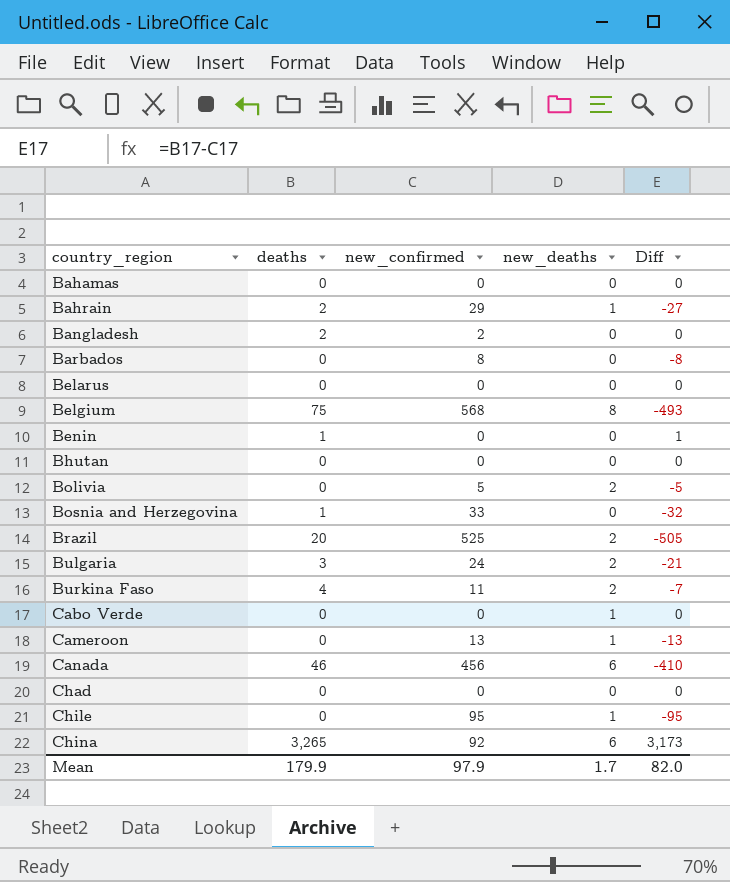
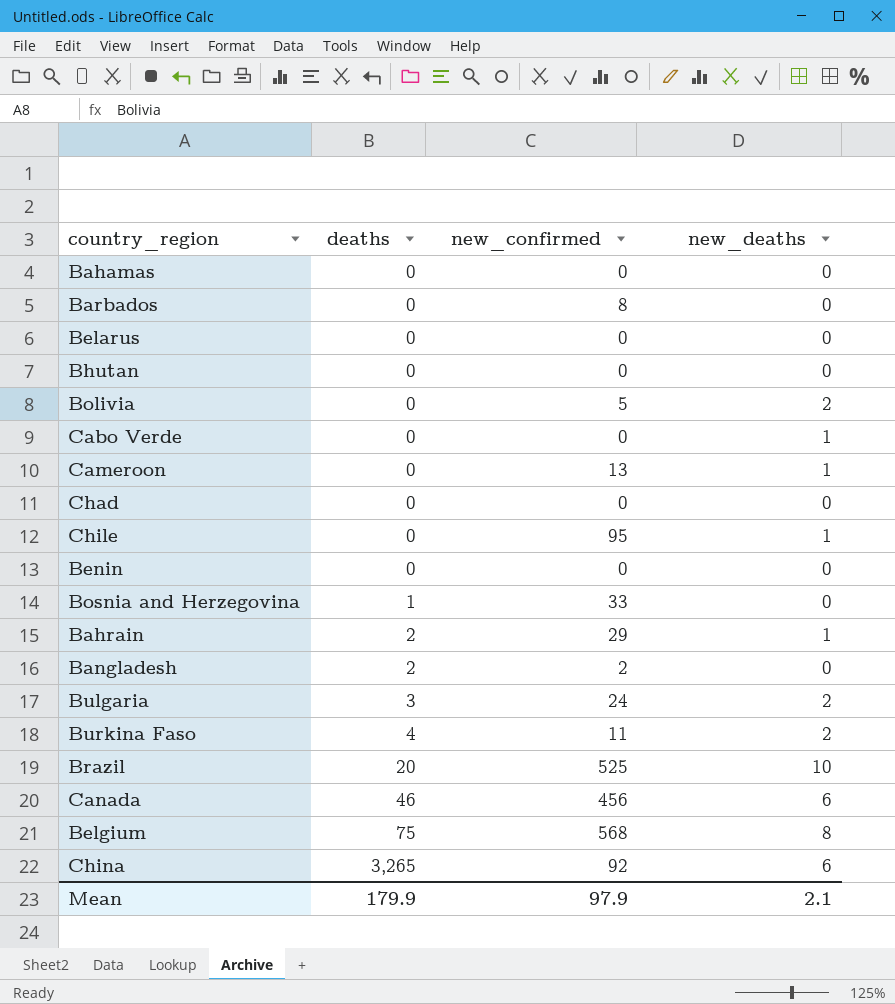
row order: country_region ascending -> deaths ascending
column Diff | formula: [deaths] - [new_confirmed] -> none
Benin | deaths: 1 -> 0
Brazil | new_deaths: 2 -> 10
Mean | new_deaths: 1.7 -> 2.1

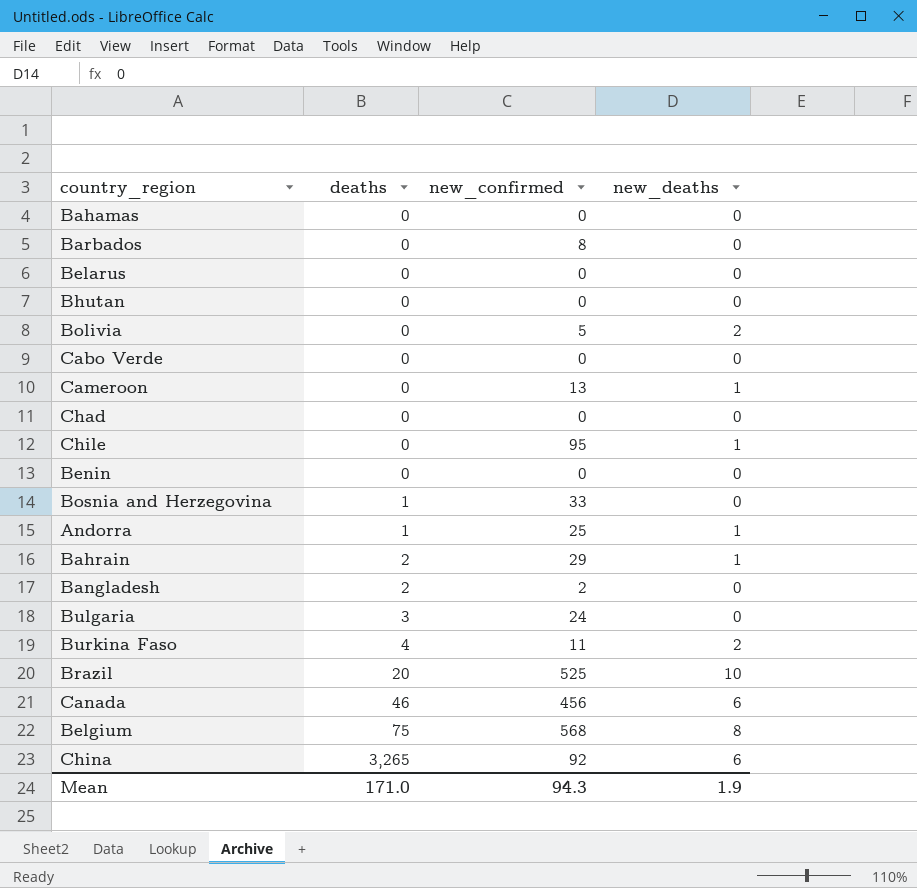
Cabo Verde | new_deaths: 1 -> 0
row Andorra: none -> 1 | 25 | 1
Bulgaria | new_deaths: 2 -> 0
Mean | deaths: 179.9 -> 171.0
Mean | new_confirmed: 97.9 -> 94.3
Mean | new_deaths: 2.1 -> 1.9

